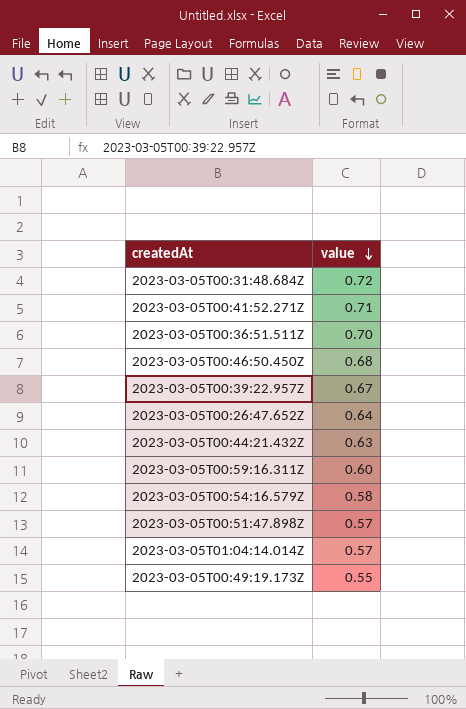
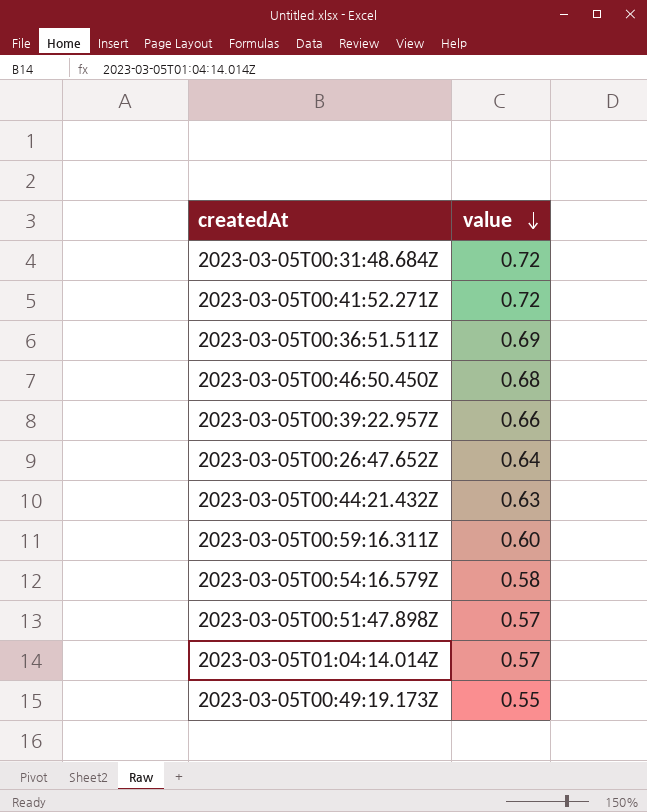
2023-03-05T00:41:52.271Z | value: 0.71 -> 0.72
2023-03-05T00:36:51.511Z | value: 0.70 -> 0.69
2023-03-05T00:39:22.957Z | value: 0.67 -> 0.66

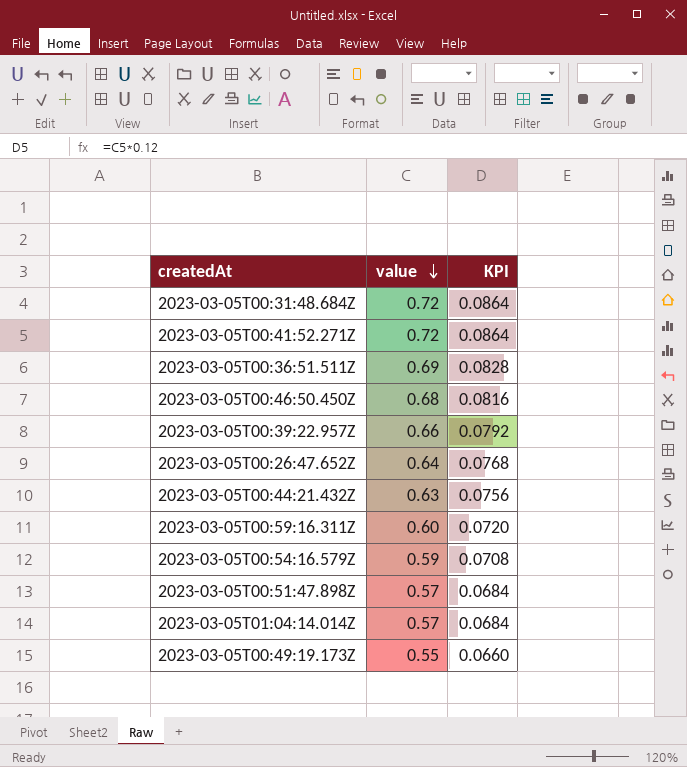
column KPI | formula: none -> [value] * 0.12
2023-03-05T00:54:16.579Z | value: 0.58 -> 0.59

